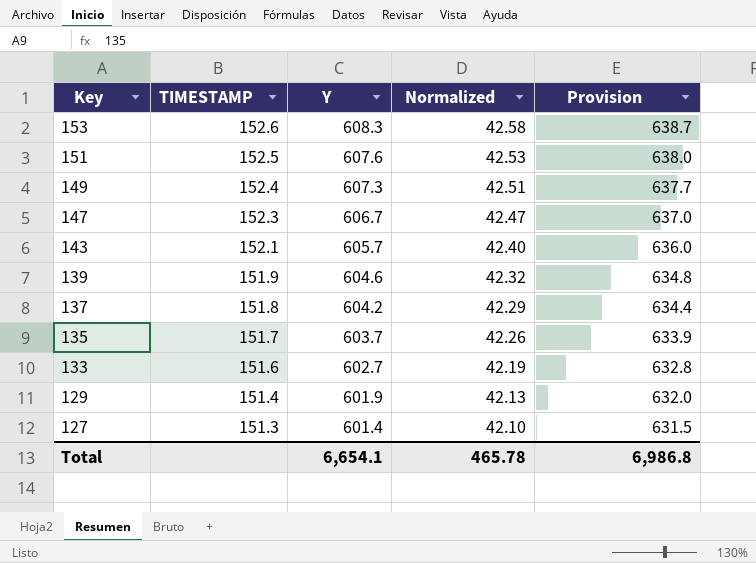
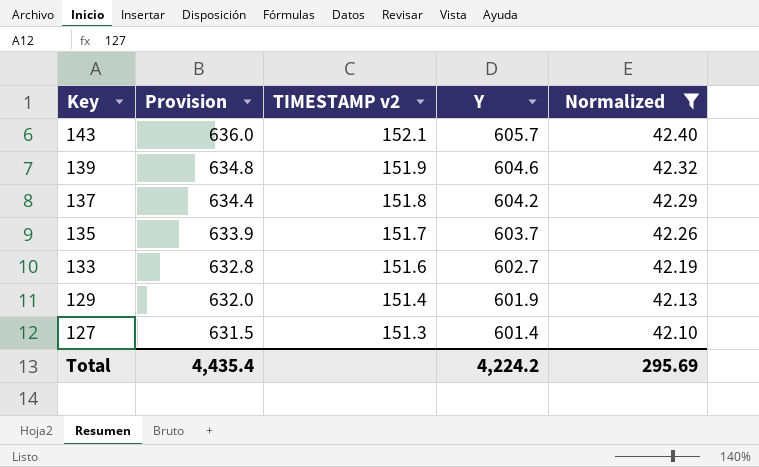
filter: none -> Normalized <= 42.40
column Provision | position: 5 -> 2
column name: TIMESTAMP -> TIMESTAMP v2
Total | Provision: 6,986.8 -> 4,435.4
Total | Y: 6,654.1 -> 4,224.2
Total | Normalized: 465.78 -> 295.69

